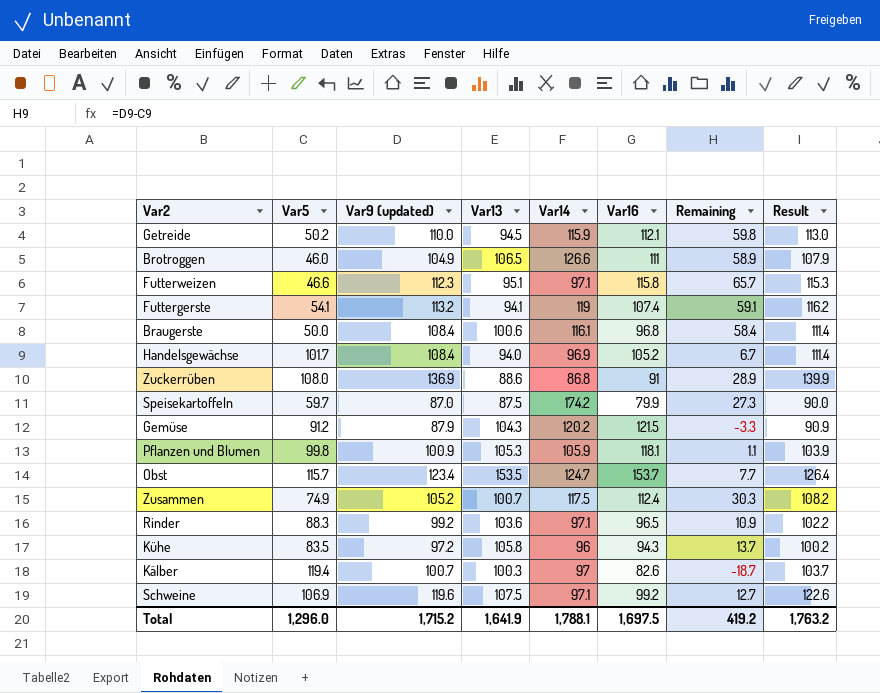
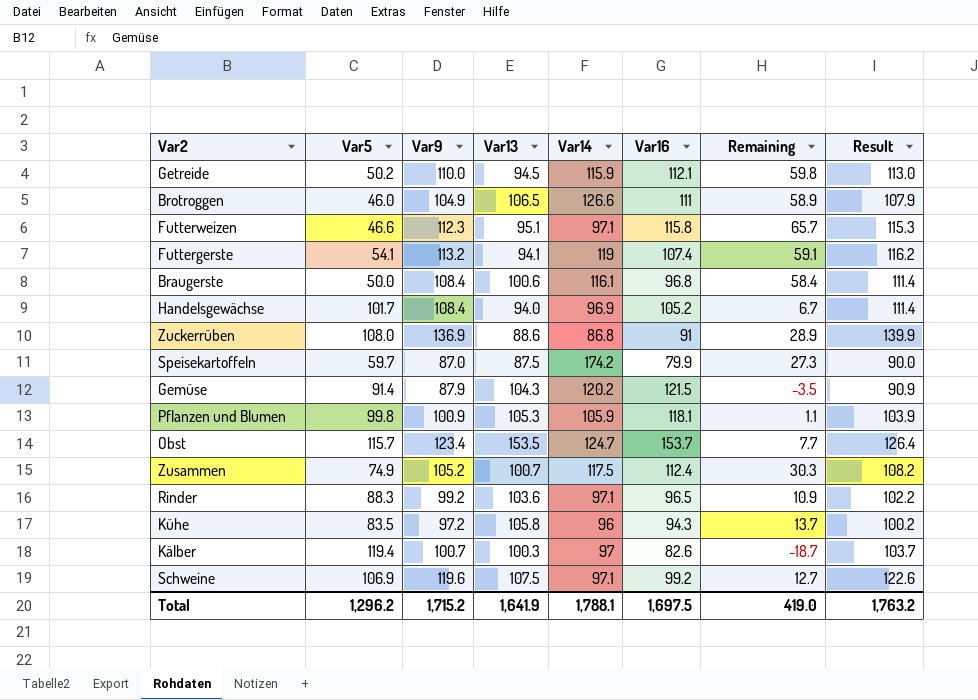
column name: Var9 (updated) -> Var9
Gemüse | Var5: 91.2 -> 91.4
Gemüse | Remaining: -3.3 -> -3.5
Total | Var5: 1,296.0 -> 1,296.2
Total | Remaining: 419.2 -> 419.0

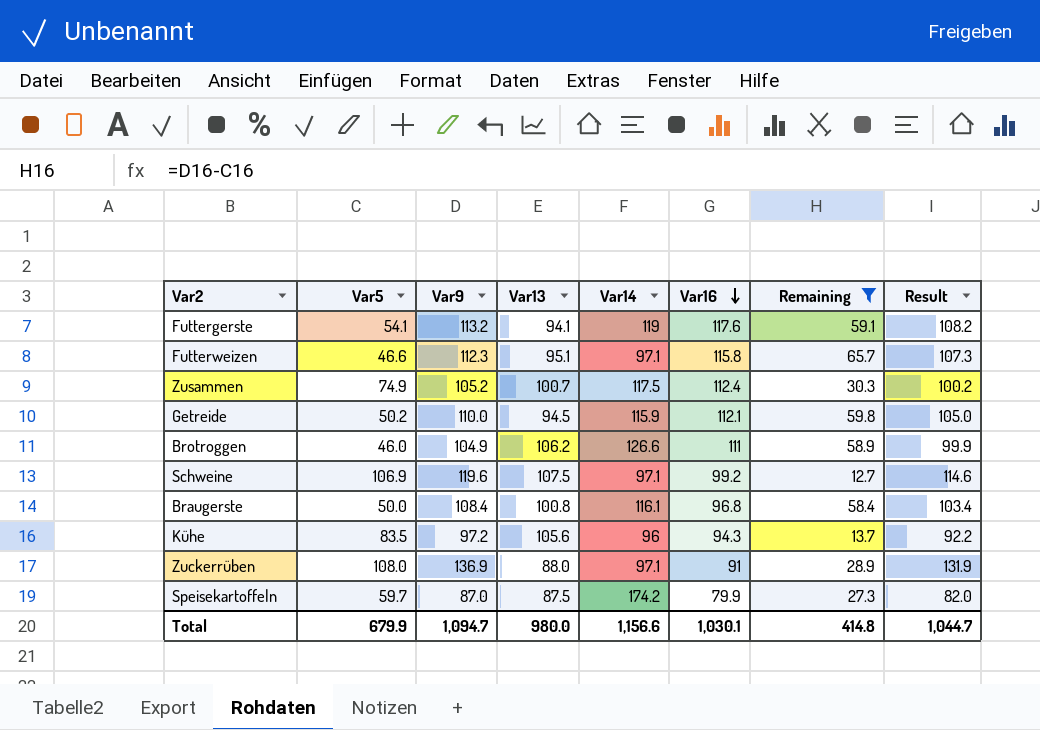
filter: none -> Remaining >= 12.7
row order: none -> Var16 descending
column Result | formula: [Var9] + 3 -> [Var9] - 5
Futtergerste | Var16: 107.4 -> 117.6
Brotroggen | Var13: 106.5 -> 106.2
Braugerste | Var13: 100.6 -> 100.8
Kühe | Var13: 105.8 -> 105.6
Zuckerrüben | Var13: 88.6 -> 88.0
Zuckerrüben | Var14: 86.8 -> 97.1
Total | Var5: 1,296.2 -> 679.9
Total | Var9: 1,715.2 -> 1,094.7
Total | Var13: 1,641.9 -> 980.0
Total | Var14: 1,788.1 -> 1,156.6
Total | Var16: 1,697.5 -> 1,030.1
Total | Remaining: 419.0 -> 414.8
Total | Result: 1,763.2 -> 1,044.7

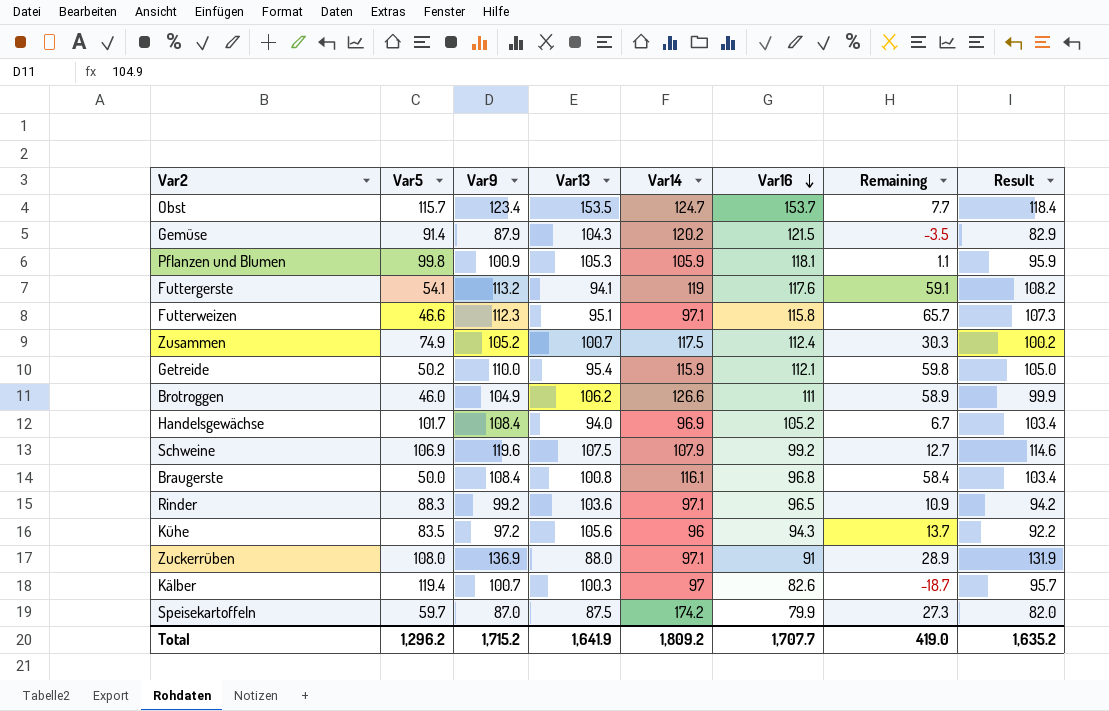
filter: Remaining >= 12.7 -> none
Getreide | Var13: 94.5 -> 95.4
Schweine | Var14: 97.1 -> 107.9
Total | Var5: 679.9 -> 1,296.2
Total | Var9: 1,094.7 -> 1,715.2
Total | Var13: 980.0 -> 1,641.9
Total | Var14: 1,156.6 -> 1,809.2
Total | Var16: 1,030.1 -> 1,707.7
Total | Remaining: 414.8 -> 419.0
Total | Result: 1,044.7 -> 1,635.2

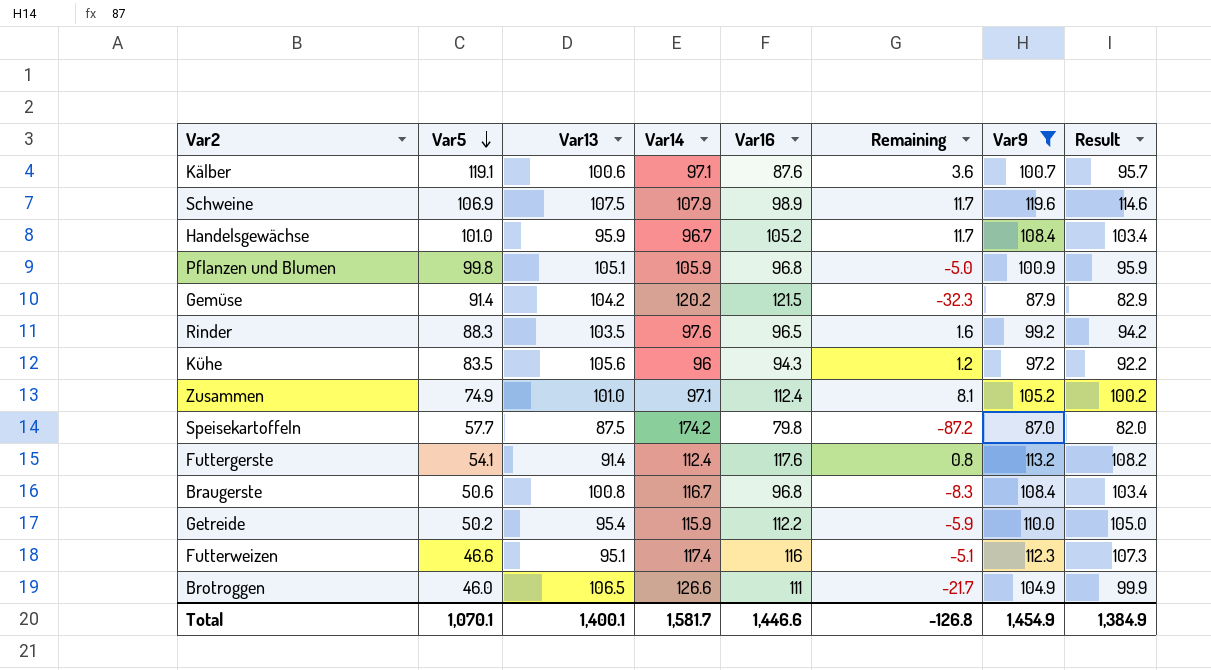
filter: none -> Var9 <= 119.6
row order: Var16 descending -> Var5 descending
column Remaining | formula: [Var9] - [Var5] -> [Var9] - [Var14]
column Var9 | position: 3 -> 7
Kälber | Var5: 119.4 -> 119.1
Kälber | Var13: 100.3 -> 100.6
Kälber | Var14: 97 -> 97.1
Kälber | Var16: 82.6 -> 87.6
Schweine | Var16: 99.2 -> 98.9
Handelsgewächse | Var5: 101.7 -> 101.0
Handelsgewächse | Var13: 94.0 -> 95.9
Handelsgewächse | Var14: 96.9 -> 96.7
Pflanzen und Blumen | Var13: 105.3 -> 105.1
Pflanzen und Blumen | Var16: 118.1 -> 96.8
Gemüse | Var13: 104.3 -> 104.2
Rinder | Var13: 103.6 -> 103.5
Rinder | Var14: 97.1 -> 97.6
Zusammen | Var13: 100.7 -> 101.0
Zusammen | Var14: 117.5 -> 97.1
Speisekartoffeln | Var5: 59.7 -> 57.7
Speisekartoffeln | Var16: 79.9 -> 79.8
Futtergerste | Var13: 94.1 -> 91.4
Futtergerste | Var14: 119 -> 112.4
Braugerste | Var5: 50.0 -> 50.6
Braugerste | Var14: 116.1 -> 116.7
Getreide | Var16: 112.1 -> 112.2
Futterweizen | Var14: 97.1 -> 117.4
Futterweizen | Var16: 115.8 -> 116
Brotroggen | Var13: 106.2 -> 106.5
Total | Var5: 1,296.2 -> 1,070.1
Total | Var13: 1,641.9 -> 1,400.1
Total | Var14: 1,809.2 -> 1,581.7
Total | Var16: 1,707.7 -> 1,446.6
Total | Remaining: 419.0 -> -126.8
Total | Var9: 1,715.2 -> 1,454.9
Total | Result: 1,635.2 -> 1,384.9

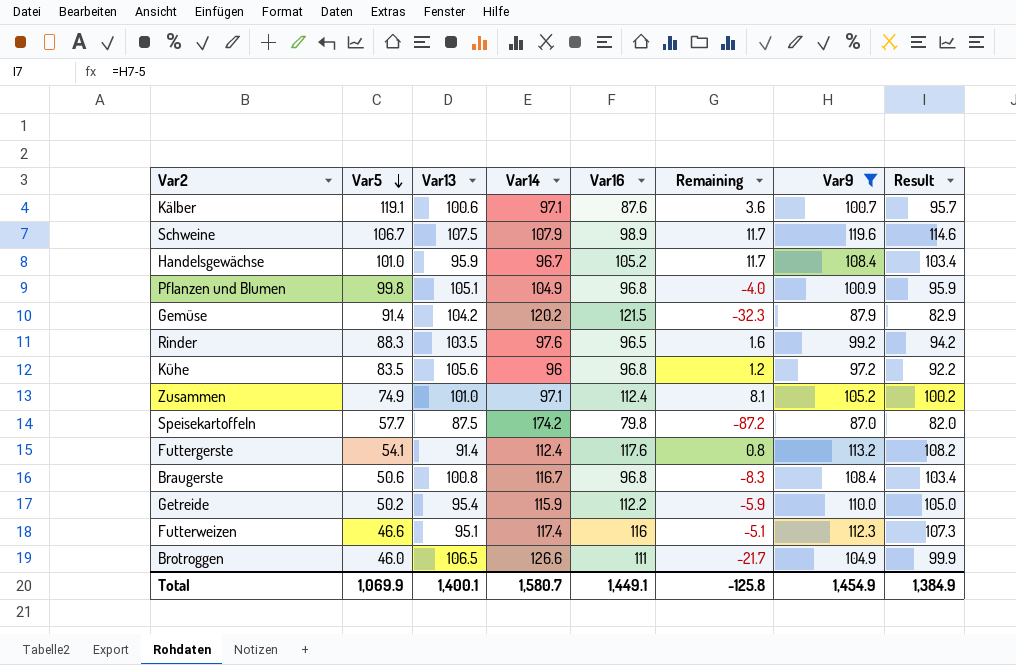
Schweine | Var5: 106.9 -> 106.7
Pflanzen und Blumen | Var14: 105.9 -> 104.9
Pflanzen und Blumen | Remaining: -5.0 -> -4.0
Kühe | Var16: 94.3 -> 96.8
Total | Var5: 1,070.1 -> 1,069.9
Total | Var14: 1,581.7 -> 1,580.7
Total | Var16: 1,446.6 -> 1,449.1
Total | Remaining: -126.8 -> -125.8

